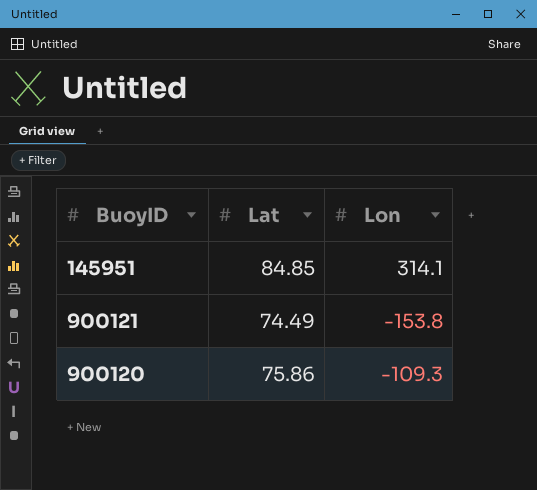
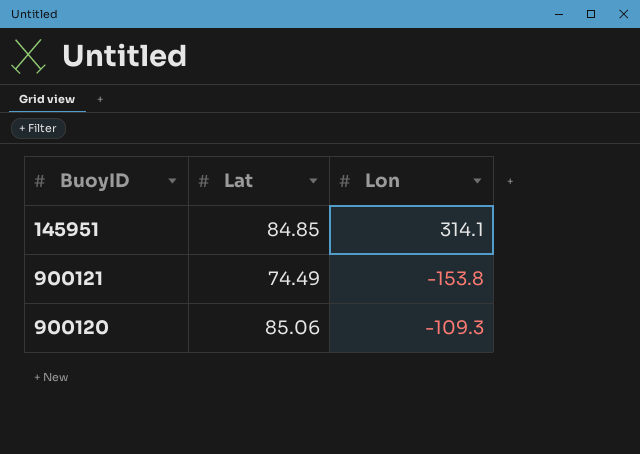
900120 | Lat: 75.86 -> 85.06

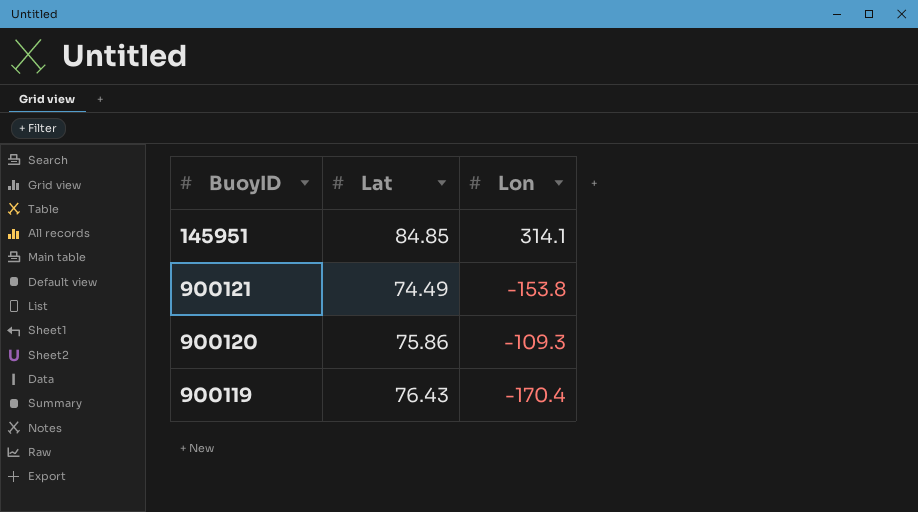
900120 | Lat: 85.06 -> 75.86
row 900119: none -> 76.43 | -170.4

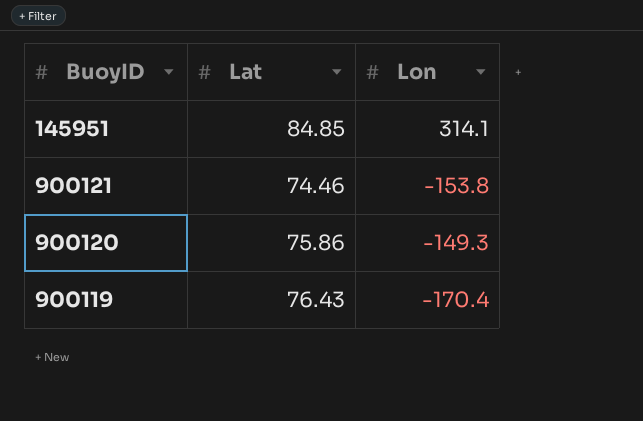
900121 | Lat: 74.49 -> 74.46
900120 | Lon: -109.3 -> -149.3

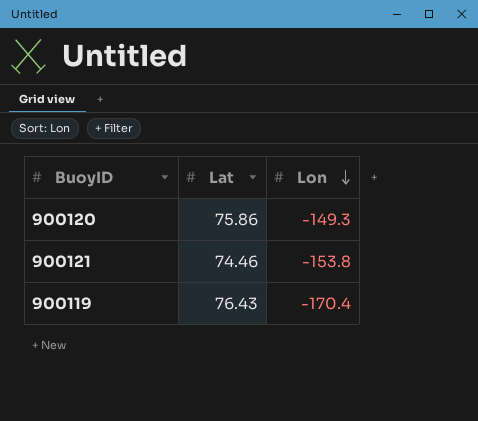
row order: none -> Lon descending
row 145951: 84.85 | 314.1 -> none

